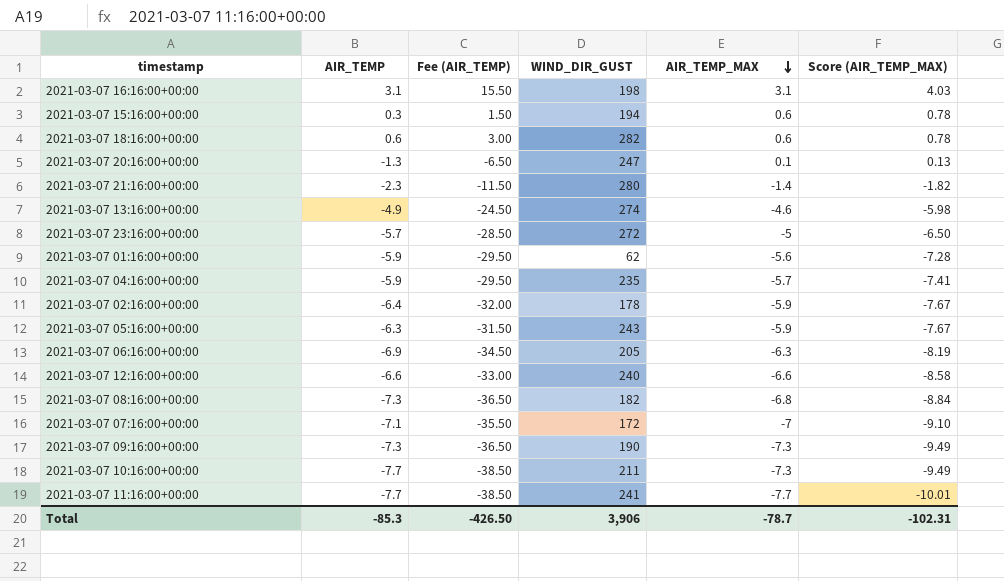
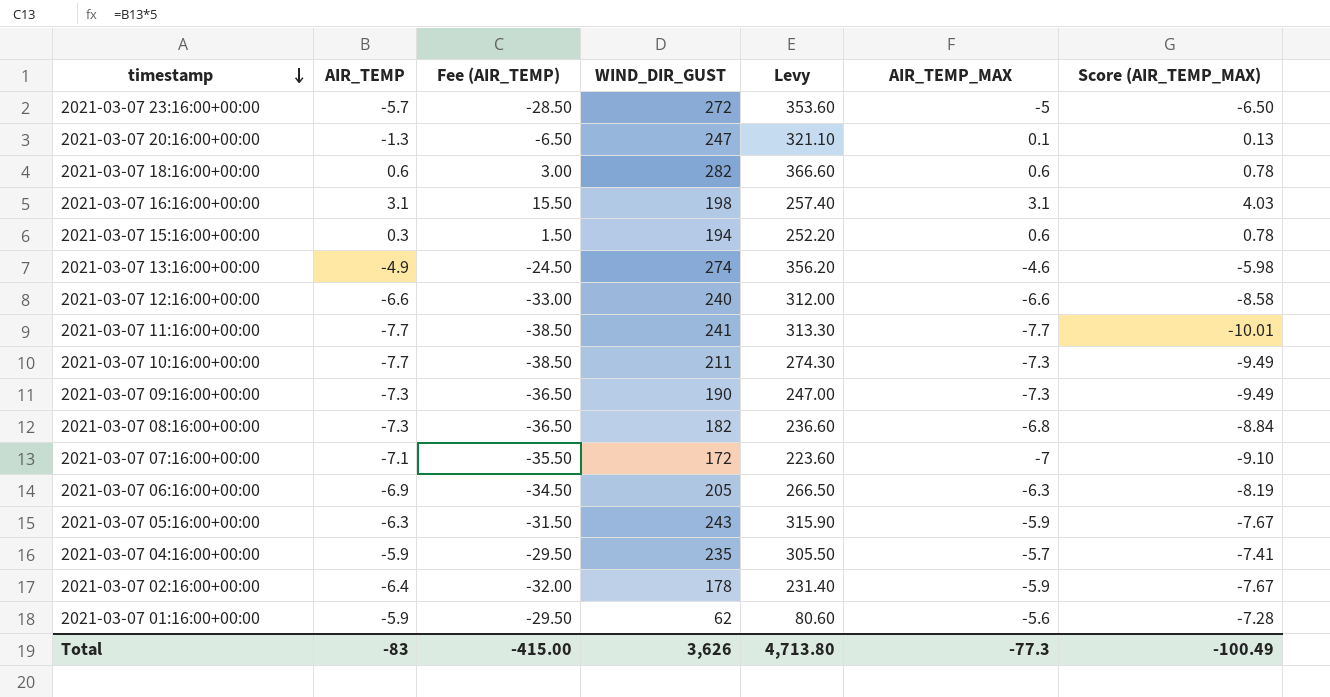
row order: AIR_TEMP_MAX descending -> timestamp descending
column Levy | formula: none -> [WIND_DIR_GUST] * 1.3
row 2021-03-07 21:16:00+00:00: -2.3 | -11.50 | 280 | -1.4 | -1.82 -> none
Total | AIR_TEMP: -85.3 -> -83
Total | Fee (AIR_TEMP): -426.50 -> -415.00
Total | WIND_DIR_GUST: 3,906 -> 3,626
Total | AIR_TEMP_MAX: -78.7 -> -77.3
Total | Score (AIR_TEMP_MAX): -102.31 -> -100.49

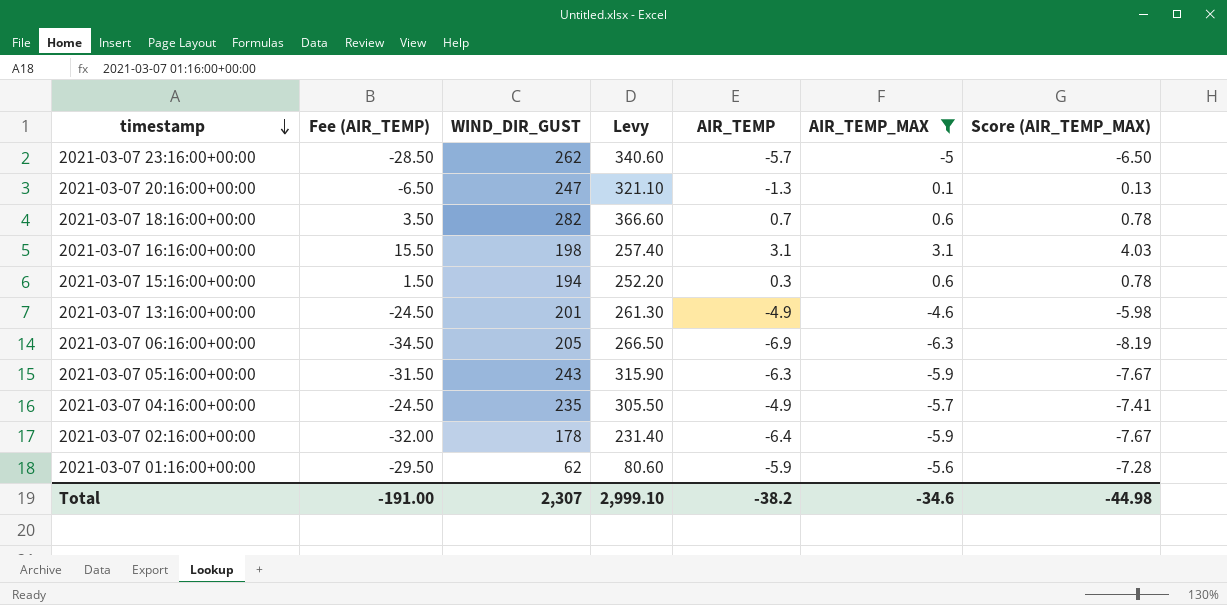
filter: none -> AIR_TEMP_MAX >= -6.3
column AIR_TEMP | position: 2 -> 5
2021-03-07 23:16:00+00:00 | WIND_DIR_GUST: 272 -> 262
2021-03-07 23:16:00+00:00 | Levy: 353.60 -> 340.60
2021-03-07 18:16:00+00:00 | Fee (AIR_TEMP): 3.00 -> 3.50
2021-03-07 18:16:00+00:00 | AIR_TEMP: 0.6 -> 0.7
2021-03-07 13:16:00+00:00 | WIND_DIR_GUST: 274 -> 201
2021-03-07 13:16:00+00:00 | Levy: 356.20 -> 261.30
2021-03-07 04:16:00+00:00 | Fee (AIR_TEMP): -29.50 -> -24.50
2021-03-07 04:16:00+00:00 | AIR_TEMP: -5.9 -> -4.9
Total | Fee (AIR_TEMP): -415.00 -> -191.00
Total | WIND_DIR_GUST: 3,626 -> 2,307
Total | Levy: 4,713.80 -> 2,999.10
Total | AIR_TEMP: -83 -> -38.2
Total | AIR_TEMP_MAX: -77.3 -> -34.6
Total | Score (AIR_TEMP_MAX): -100.49 -> -44.98

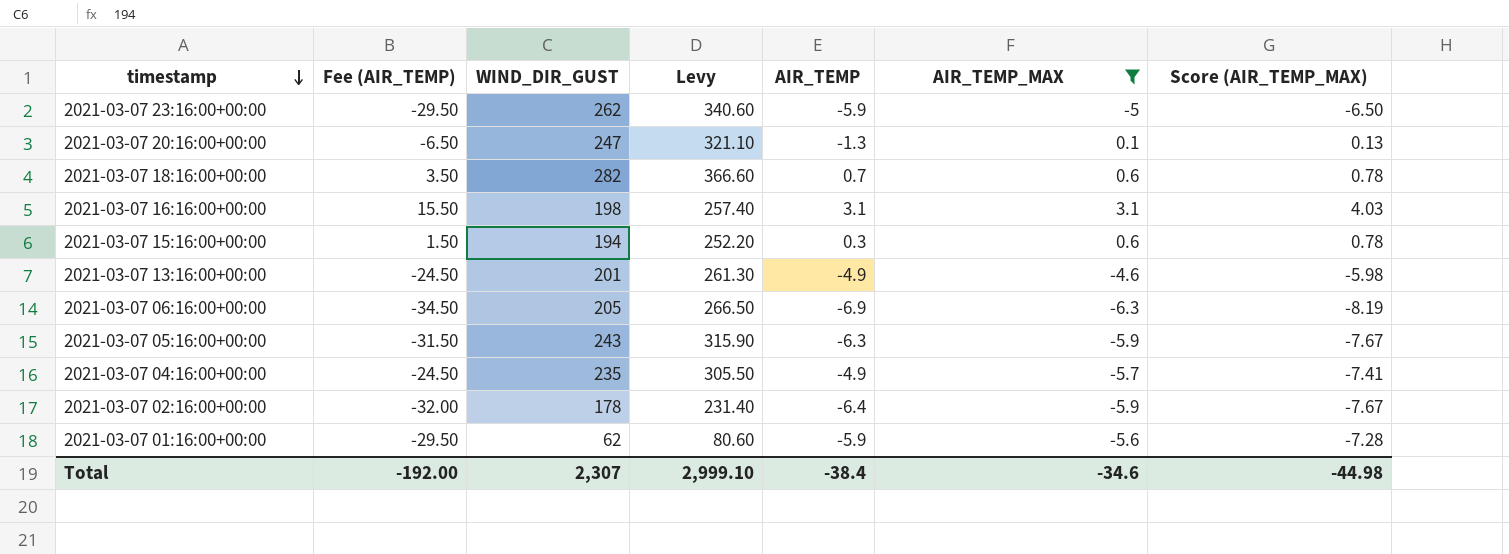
2021-03-07 23:16:00+00:00 | Fee (AIR_TEMP): -28.50 -> -29.50
2021-03-07 23:16:00+00:00 | AIR_TEMP: -5.7 -> -5.9
Total | Fee (AIR_TEMP): -191.00 -> -192.00
Total | AIR_TEMP: -38.2 -> -38.4

